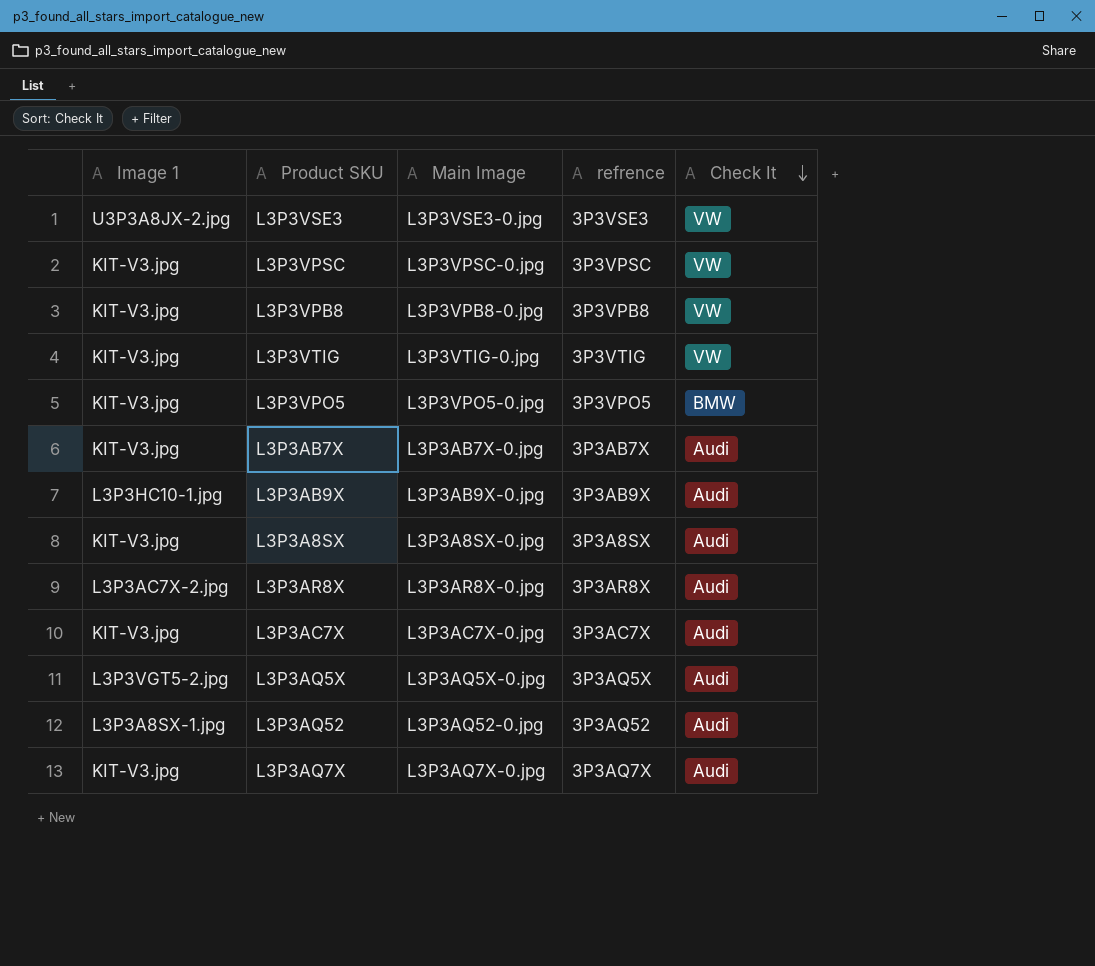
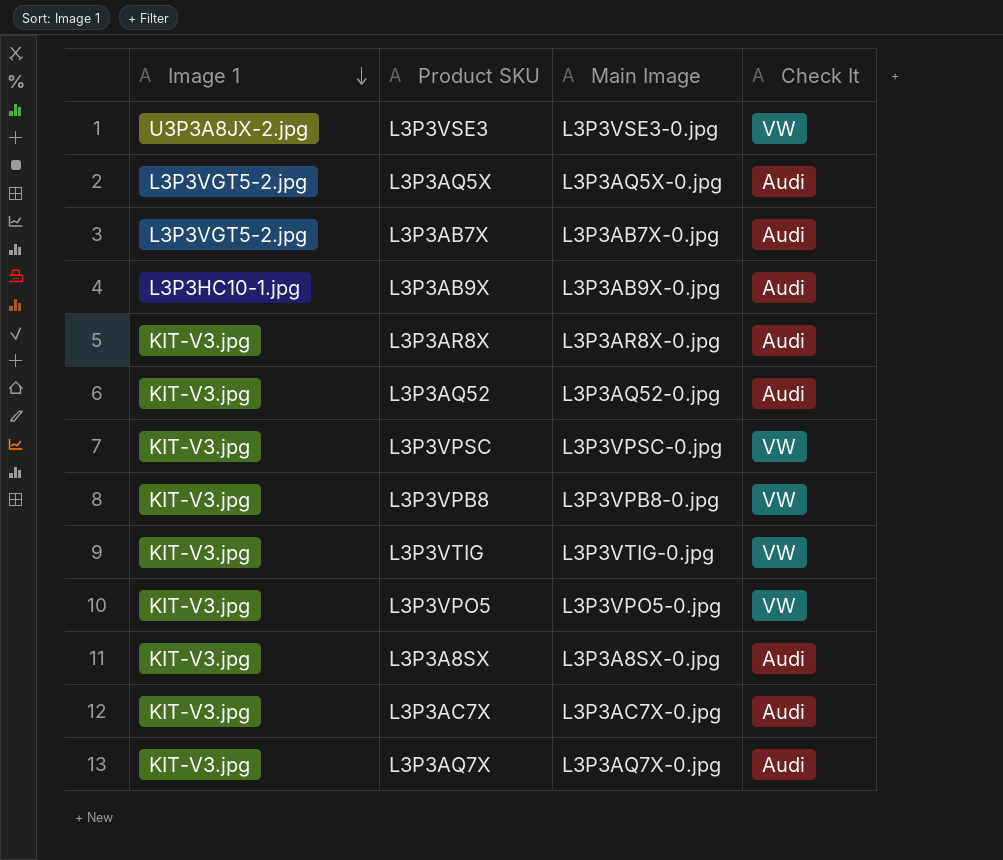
row order: Check It descending -> Image 1 descending
column refrence | position: 4 -> none
L3P3AB7X | Image 1: KIT-V3.jpg -> L3P3VGT5-2.jpg
L3P3AR8X | Image 1: L3P3AC7X-2.jpg -> KIT-V3.jpg
L3P3AQ52 | Image 1: L3P3A8SX-1.jpg -> KIT-V3.jpg
L3P3VPO5 | Check It: BMW -> VW

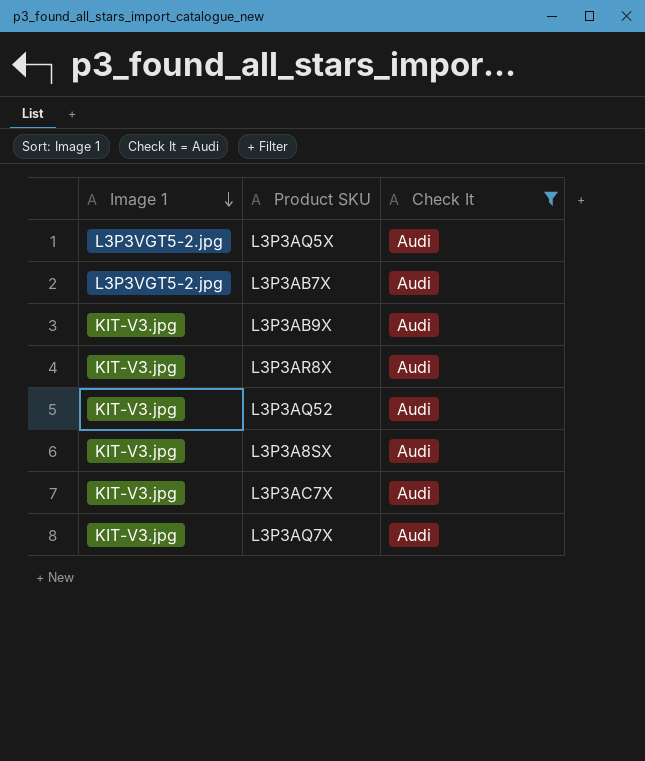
filter: none -> Check It = Audi
column Main Image | position: 3 -> none
L3P3AB9X | Image 1: L3P3HC10-1.jpg -> KIT-V3.jpg

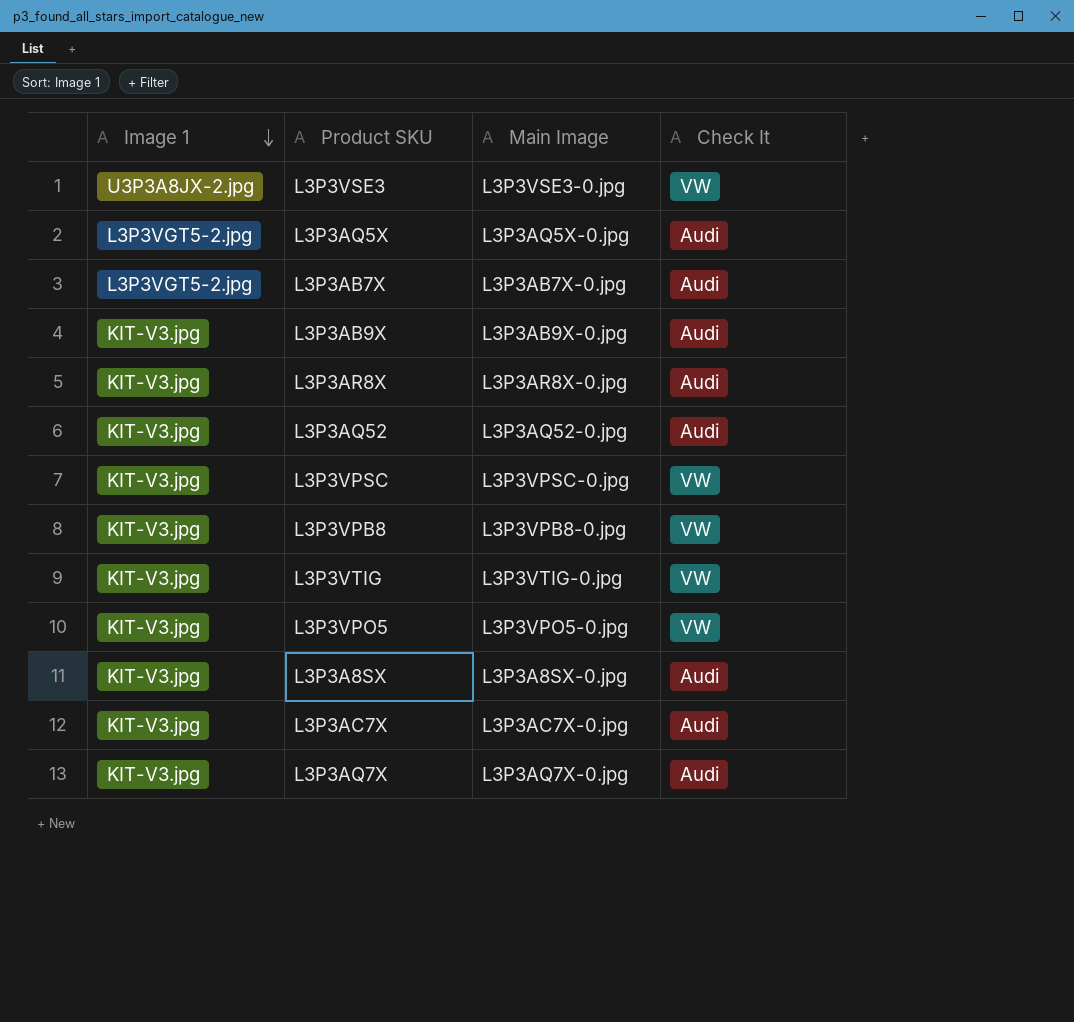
filter: Check It = Audi -> none
column Main Image | position: none -> 3

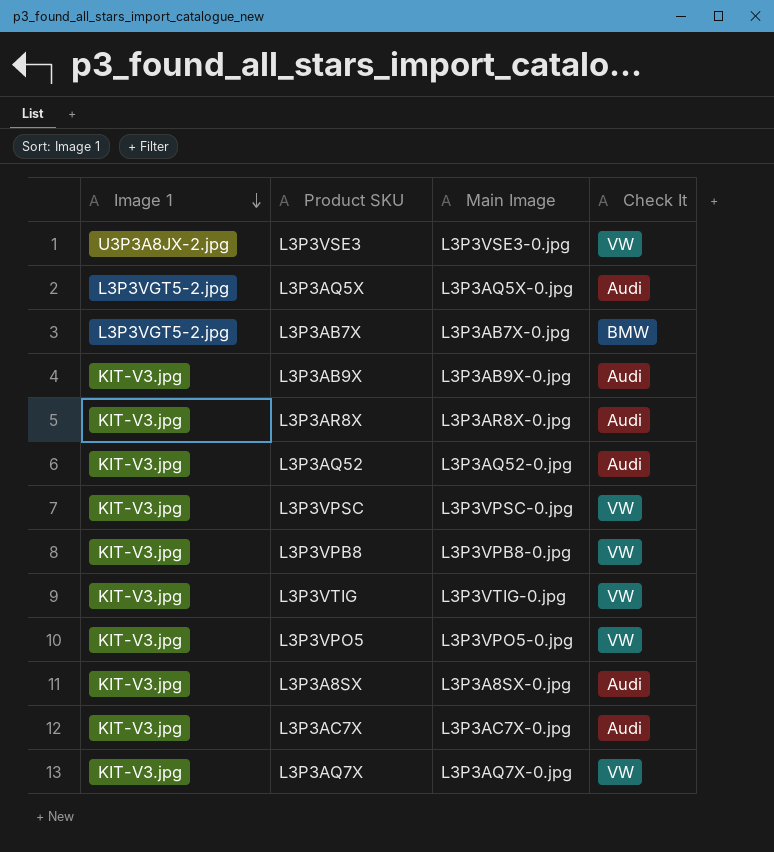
L3P3AB7X | Check It: Audi -> BMW
L3P3AQ7X | Check It: Audi -> VW

